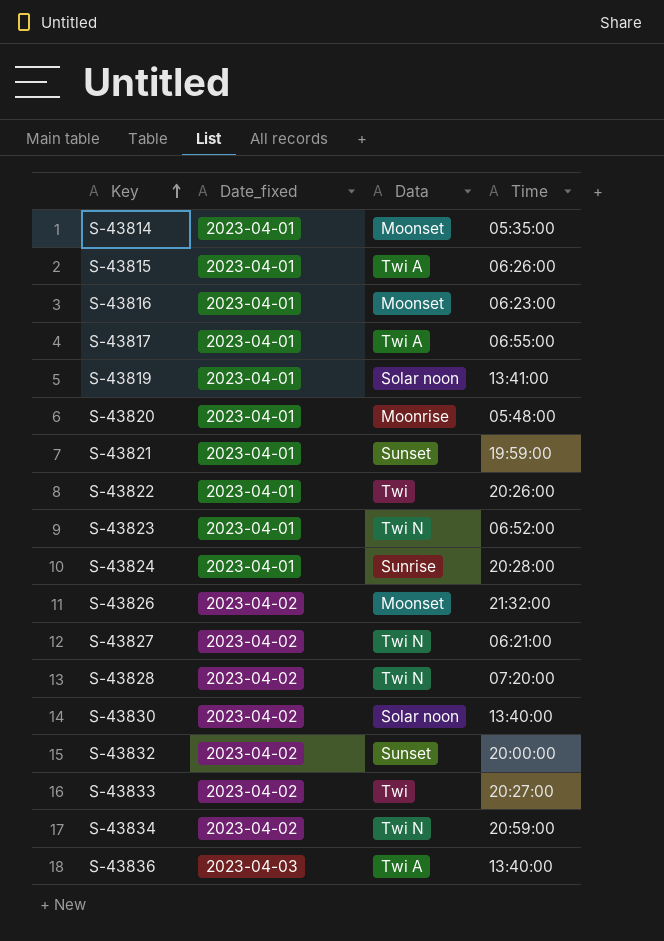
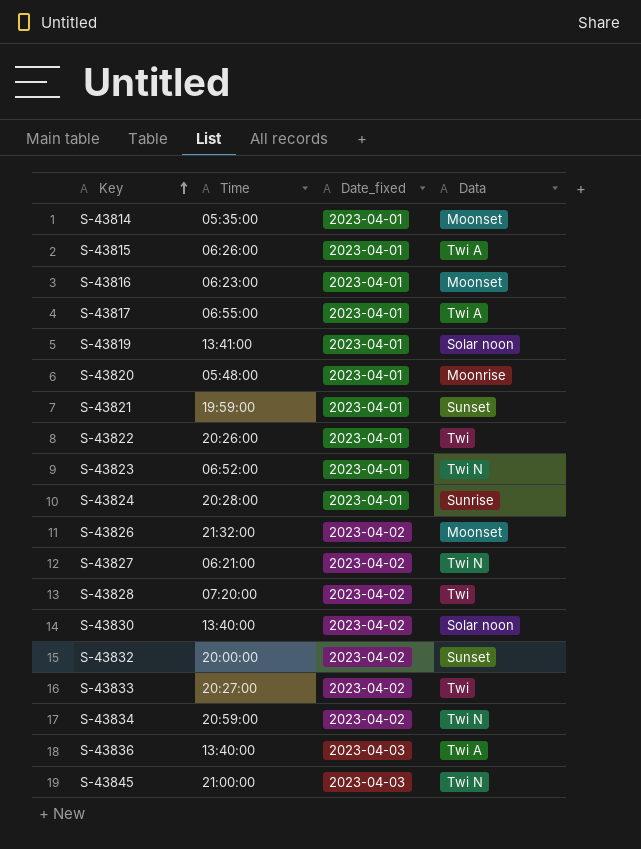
column Time | position: 4 -> 2
S-43828 | Data: Twi N -> Twi
row S-43845: none -> 21:00:00 | 2023-04-03 | Twi N

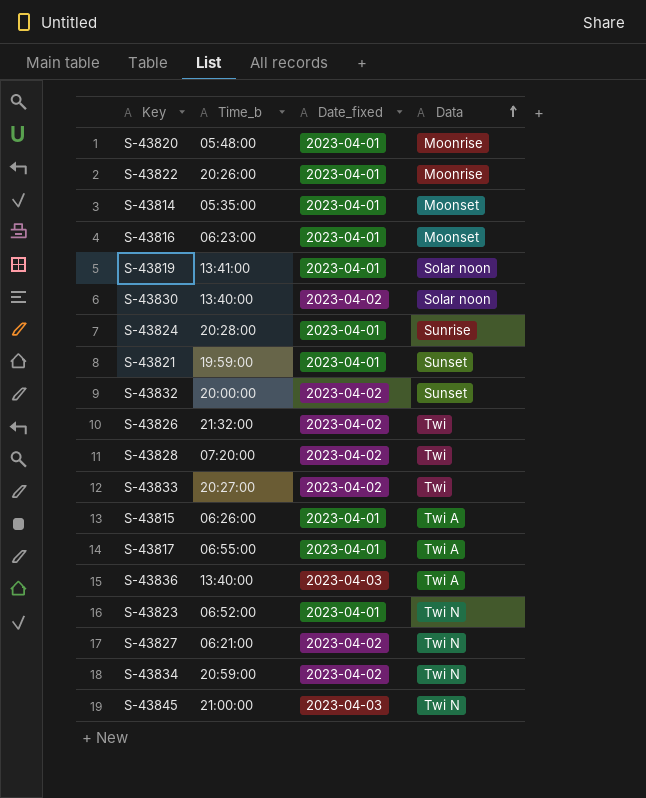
row order: Key ascending -> Data ascending
column name: Time -> Time_b
S-43822 | Data: Twi -> Moonrise
S-43826 | Data: Moonset -> Twi

